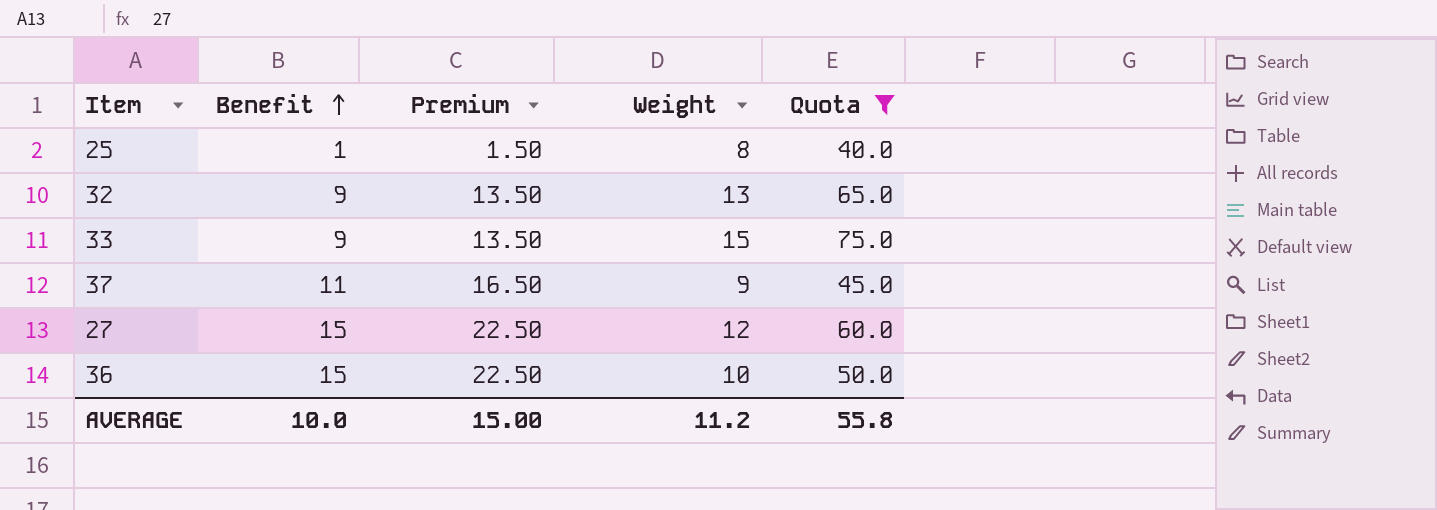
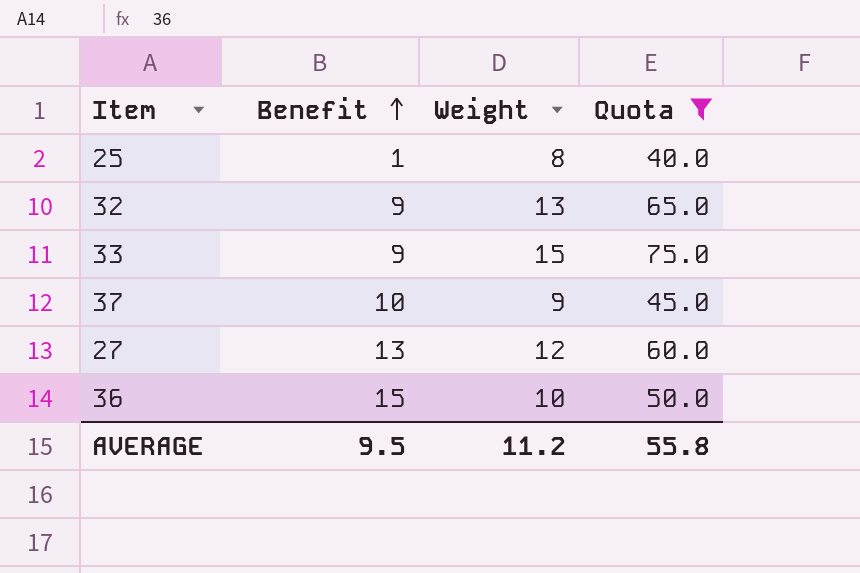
column Premium | formula: [Benefit] * 1.5 -> none
37 | Benefit: 11 -> 10
27 | Benefit: 15 -> 13
AVERAGE | Benefit: 10.0 -> 9.5

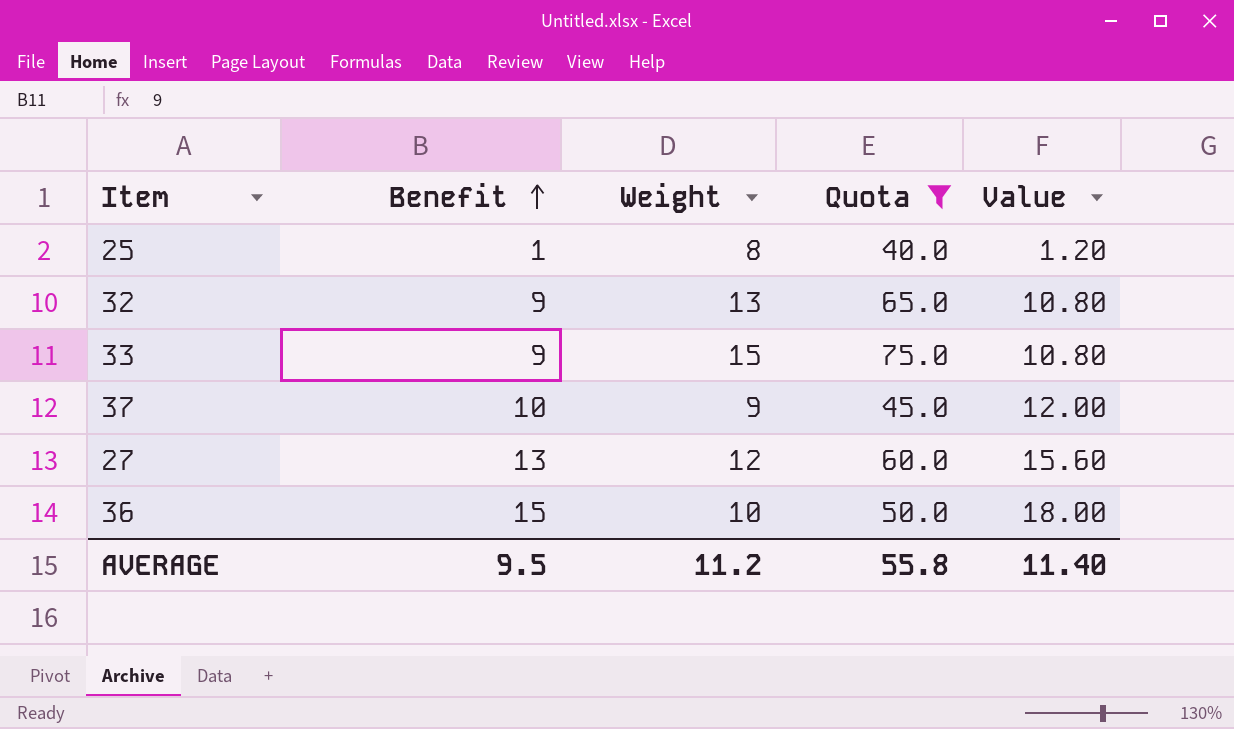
column Value | formula: none -> [Benefit] * 1.2

